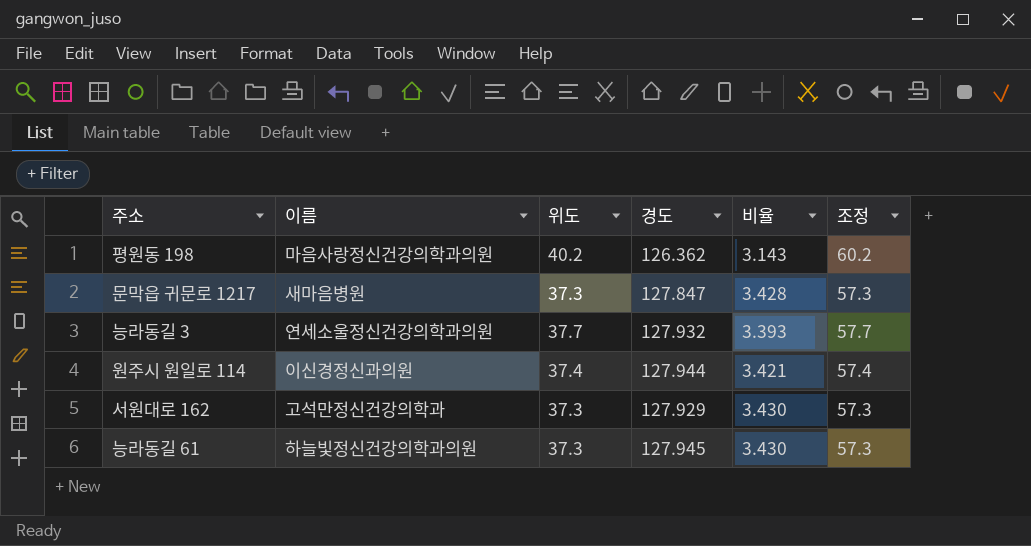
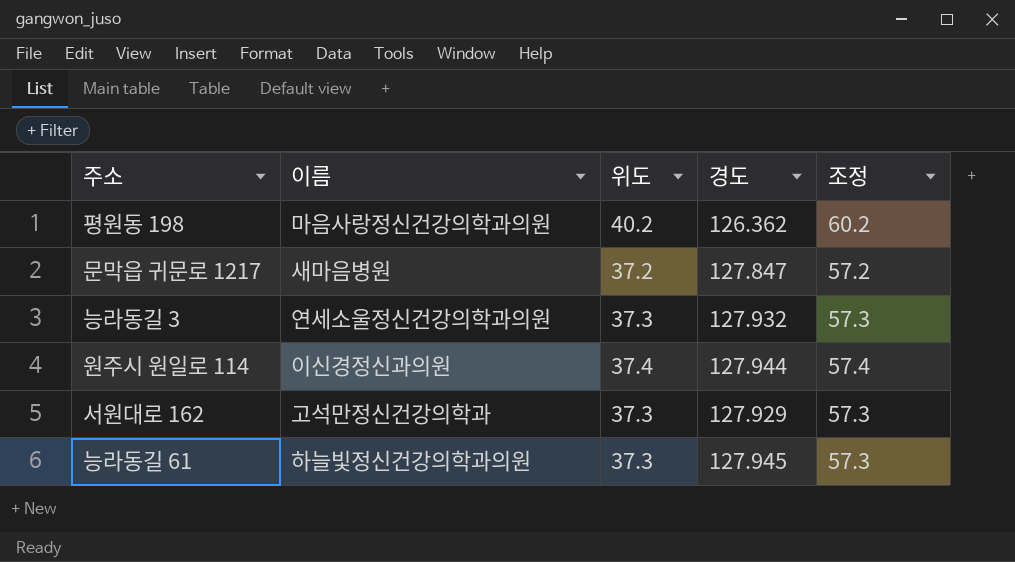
column 비율 | formula: [경도] / [위도] -> none
문막읍 귀문로 1217 | 위도: 37.3 -> 37.2
문막읍 귀문로 1217 | 조정: 57.3 -> 57.2
능라동길 3 | 위도: 37.7 -> 37.3
능라동길 3 | 조정: 57.7 -> 57.3

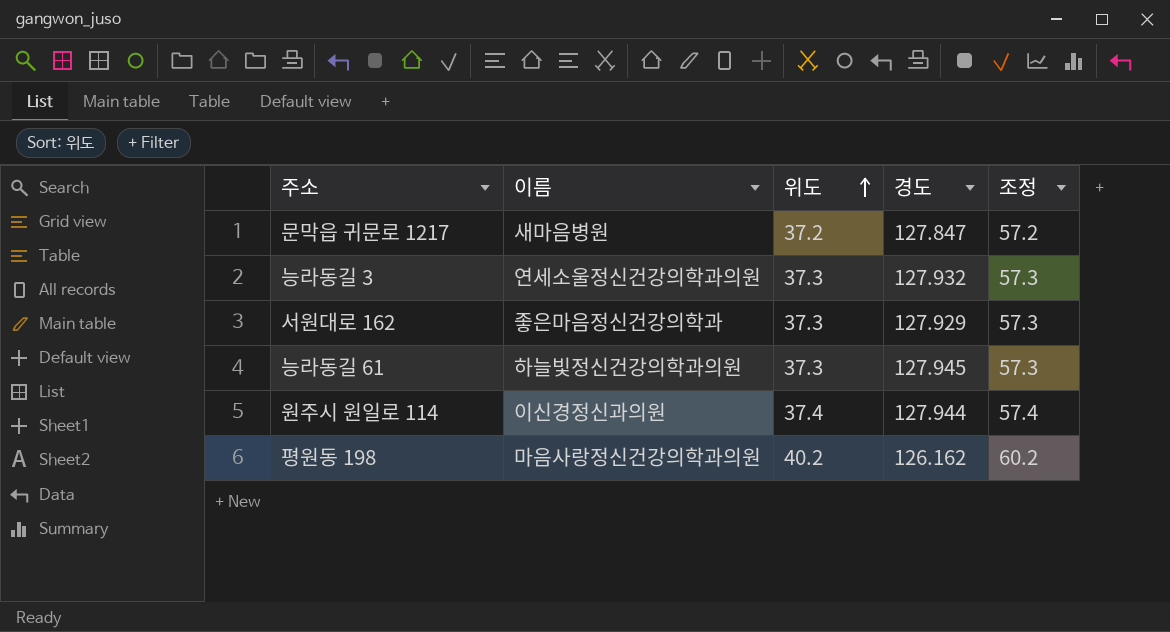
row order: none -> 위도 ascending
서원대로 162 | 이름: 고석만정신건강의학과 -> 좋은마음정신건강의학과
평원동 198 | 경도: 126.362 -> 126.162

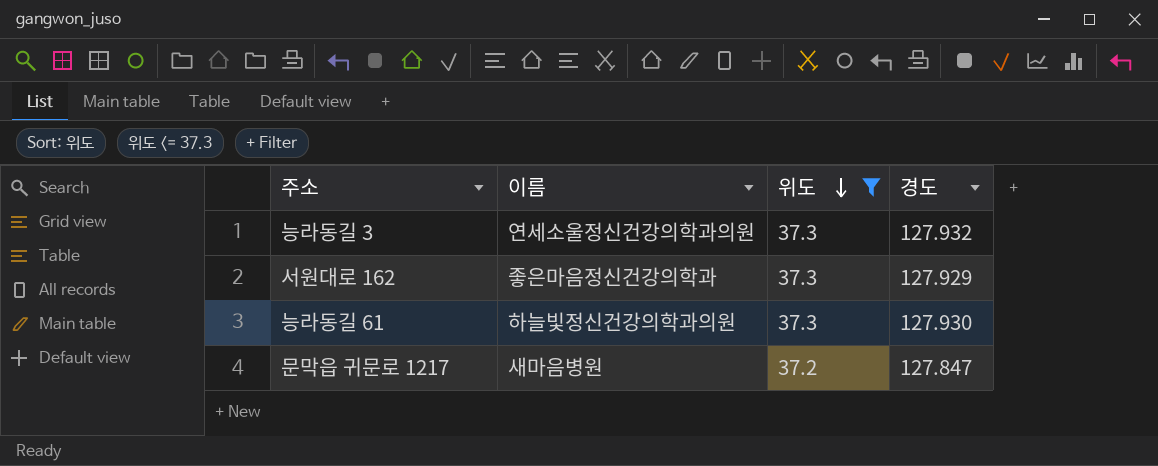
filter: none -> 위도 <= 37.3
row order: 위도 ascending -> 위도 descending
column 조정 | formula: [위도] + 20 -> none
능라동길 61 | 경도: 127.945 -> 127.930

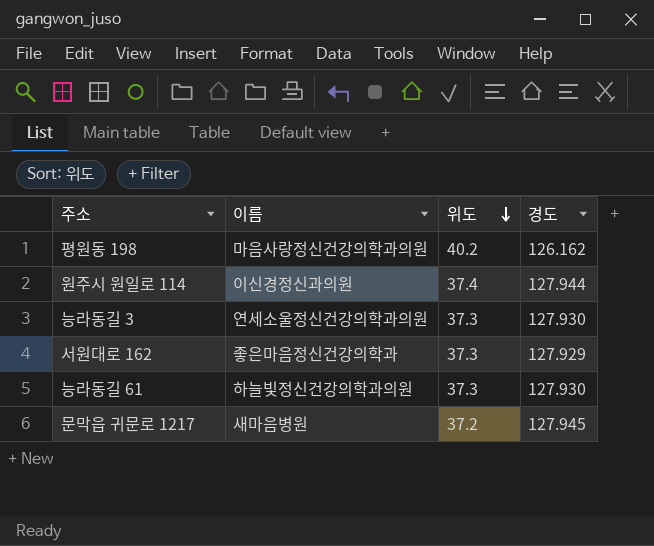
filter: 위도 <= 37.3 -> none
능라동길 3 | 경도: 127.932 -> 127.930
문막읍 귀문로 1217 | 경도: 127.847 -> 127.945

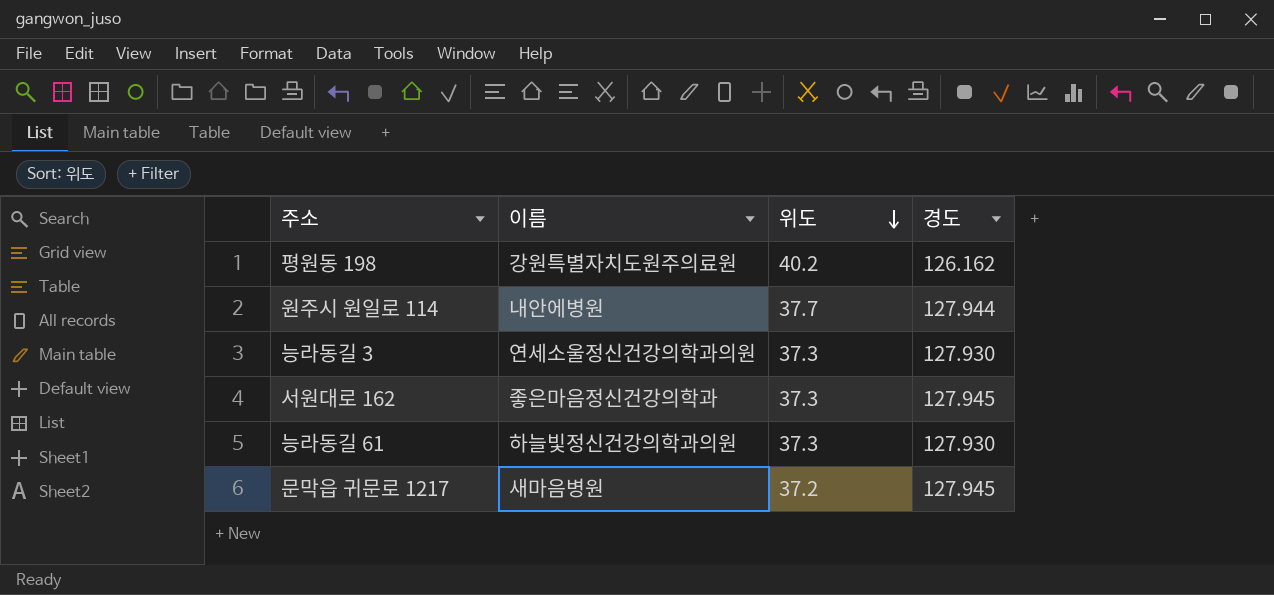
평원동 198 | 이름: 마음사랑정신건강의학과의원 -> 강원특별자치도원주의료원
원주시 원일로 114 | 이름: 이신경정신과의원 -> 내안에병원
원주시 원일로 114 | 위도: 37.4 -> 37.7
서원대로 162 | 경도: 127.929 -> 127.945

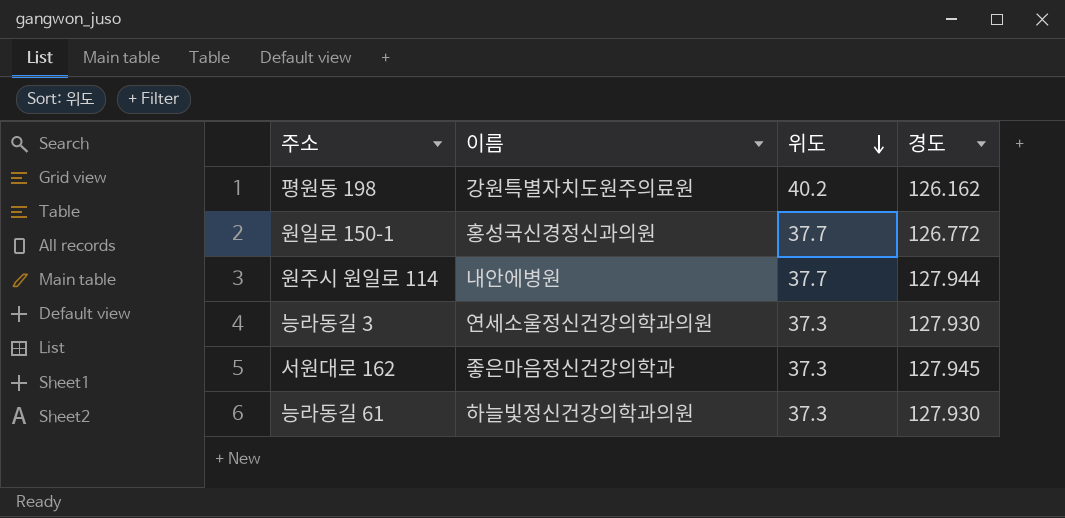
row 문막읍 귀문로 1217: 새마음병원 | 37.2 | 127.945 -> none
row 원일로 150-1: none -> 홍성국신경정신과의원 | 37.7 | 126.772

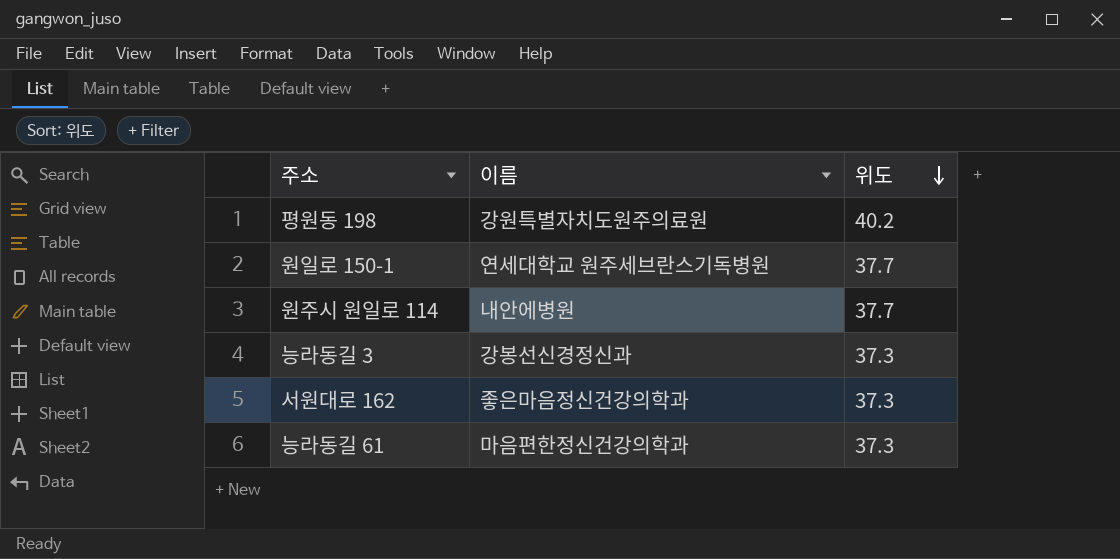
column 경도 | position: 4 -> none
원일로 150-1 | 이름: 홍성국신경정신과의원 -> 연세대학교 원주세브란스기독병원
능라동길 3 | 이름: 연세소울정신건강의학과의원 -> 강봉선신경정신과
능라동길 61 | 이름: 하늘빛정신건강의학과의원 -> 마음편한정신건강의학과

